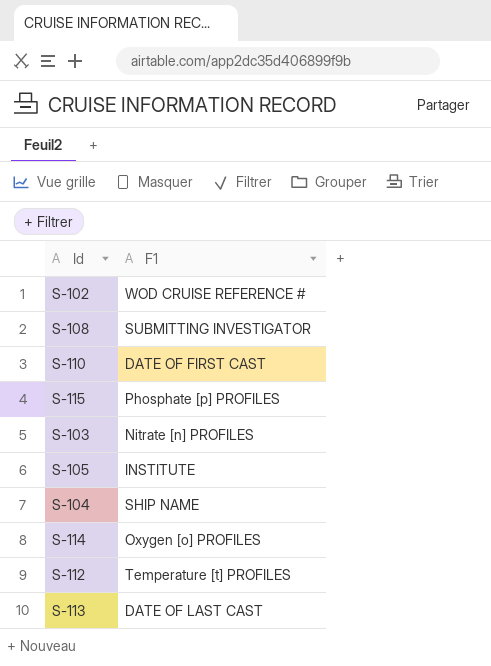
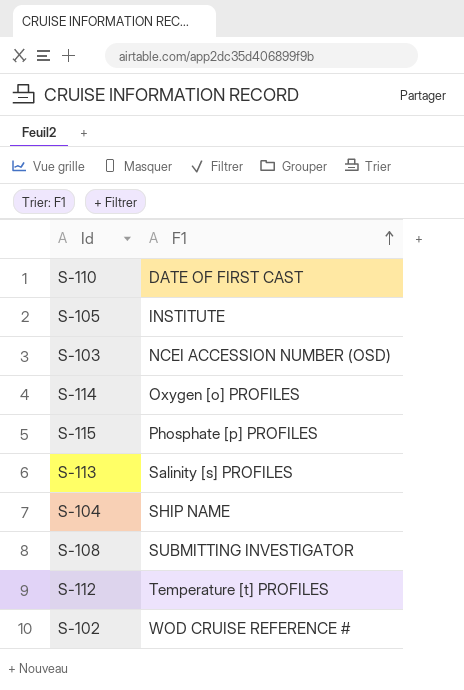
row order: none -> F1 ascending
S-103 | F1: Nitrate [n] PROFILES -> NCEI ACCESSION NUMBER (OSD)
S-113 | F1: DATE OF LAST CAST -> Salinity [s] PROFILES

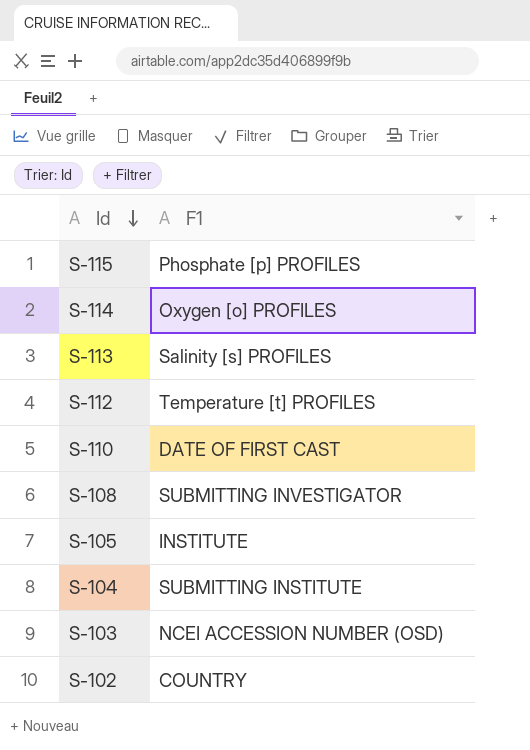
row order: F1 ascending -> Id descending
S-104 | F1: SHIP NAME -> SUBMITTING INSTITUTE
S-102 | F1: WOD CRUISE REFERENCE # -> COUNTRY

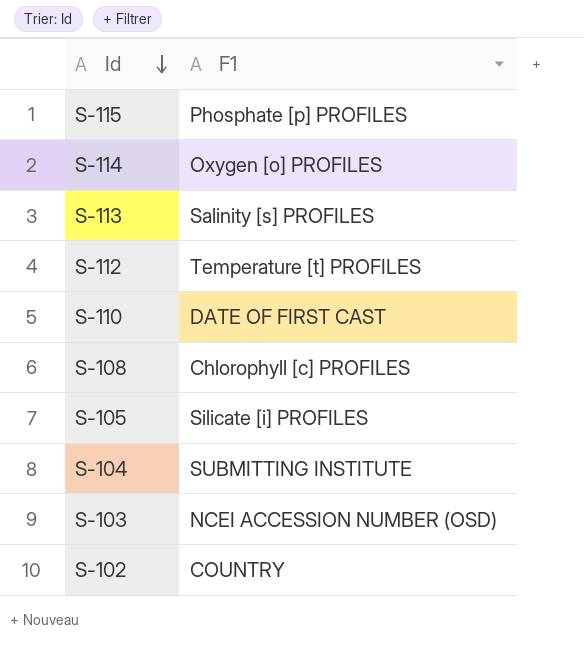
S-108 | F1: SUBMITTING INVESTIGATOR -> Chlorophyll [c] PROFILES
S-105 | F1: INSTITUTE -> Silicate [i] PROFILES

